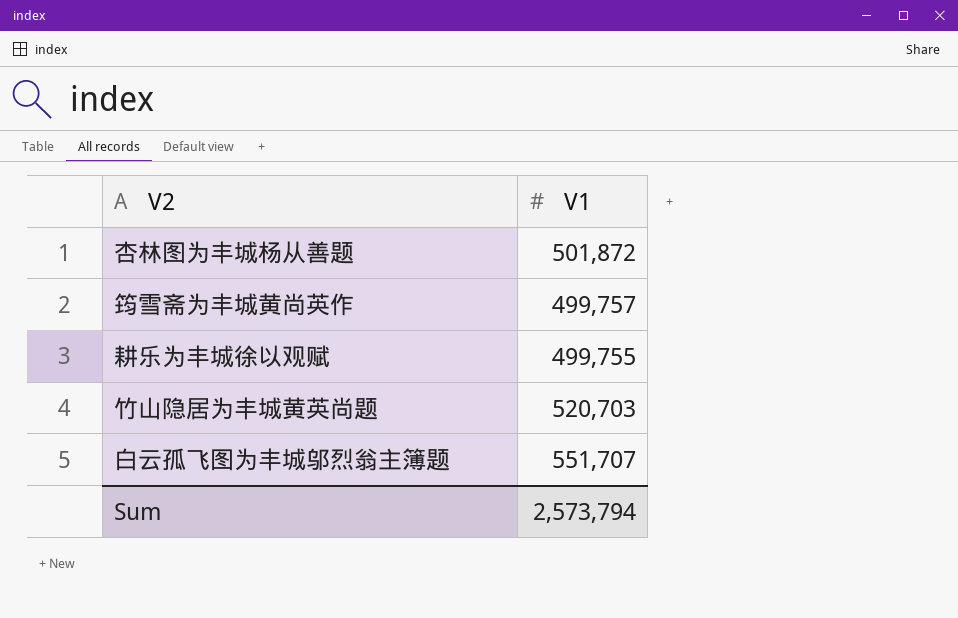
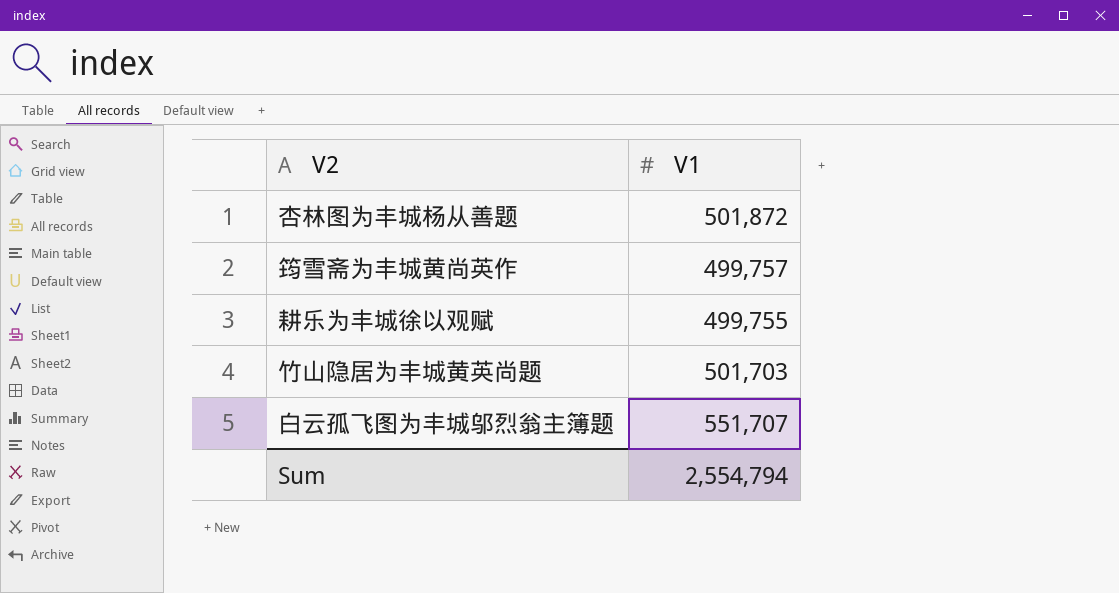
竹山隐居为丰城黄英尚题 | V1: 520,703 -> 501,703
Sum | V1: 2,573,794 -> 2,554,794

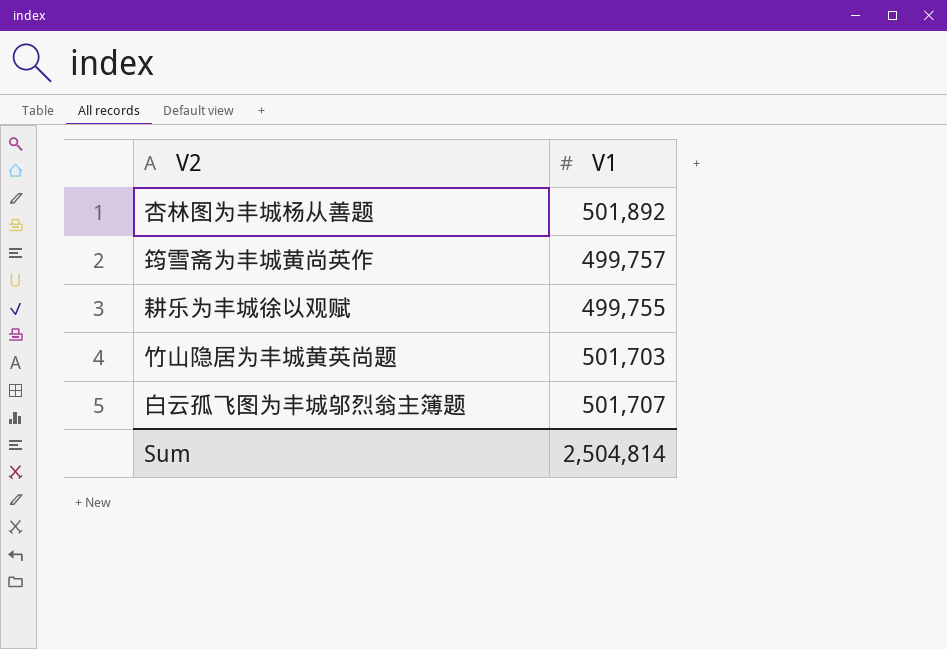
杏林图为丰城杨从善题 | V1: 501,872 -> 501,892
白云孤飞图为丰城邬烈翁主簿题 | V1: 551,707 -> 501,707
Sum | V1: 2,554,794 -> 2,504,814

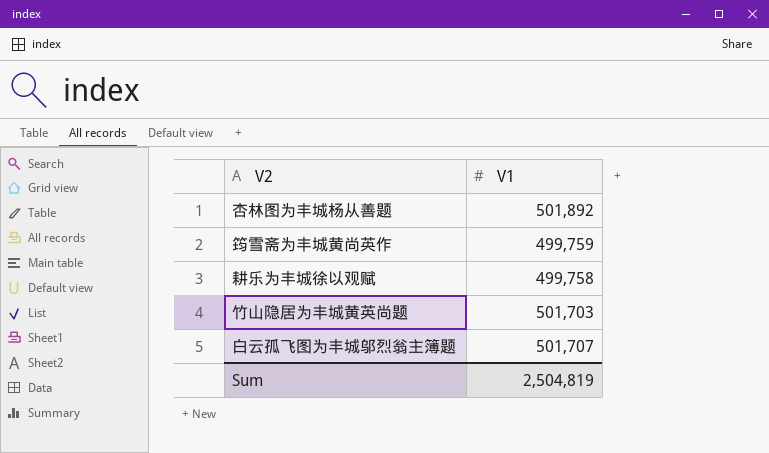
筠雪斋为丰城黄尚英作 | V1: 499,757 -> 499,759
耕乐为丰城徐以观赋 | V1: 499,755 -> 499,758
Sum | V1: 2,504,814 -> 2,504,819

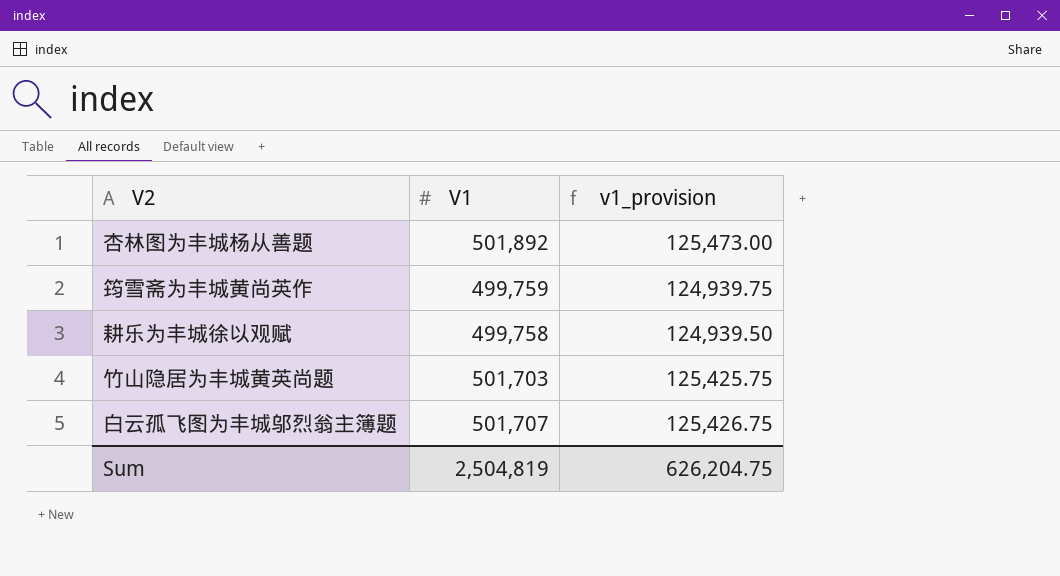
column v1_provision | formula: none -> [V1] * 0.25

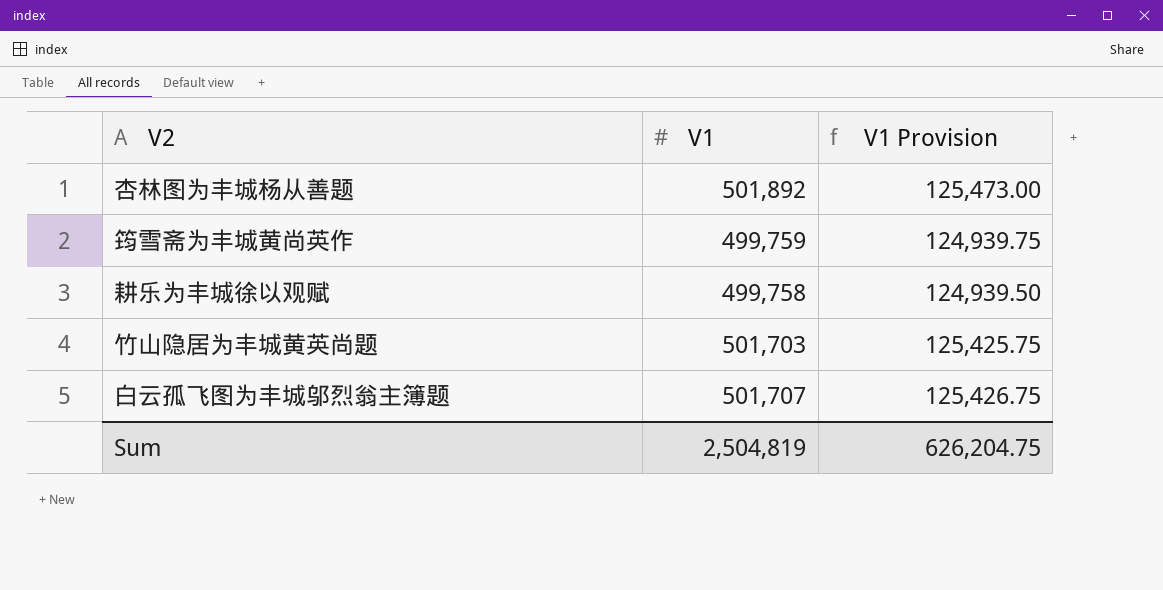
column name: v1_provision -> V1 Provision

